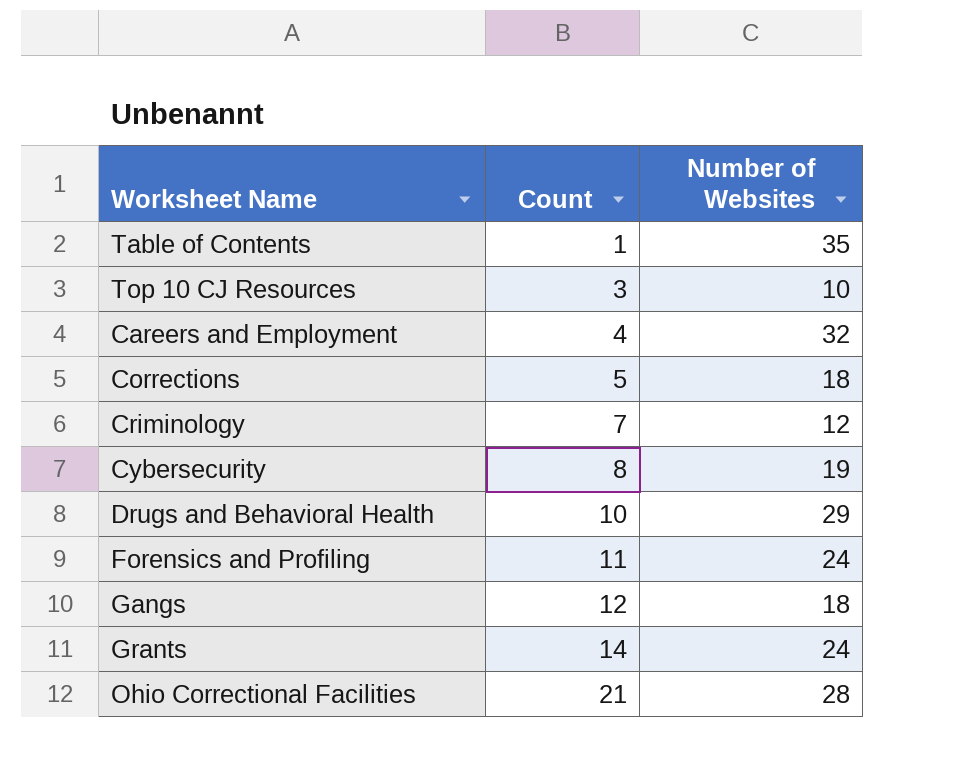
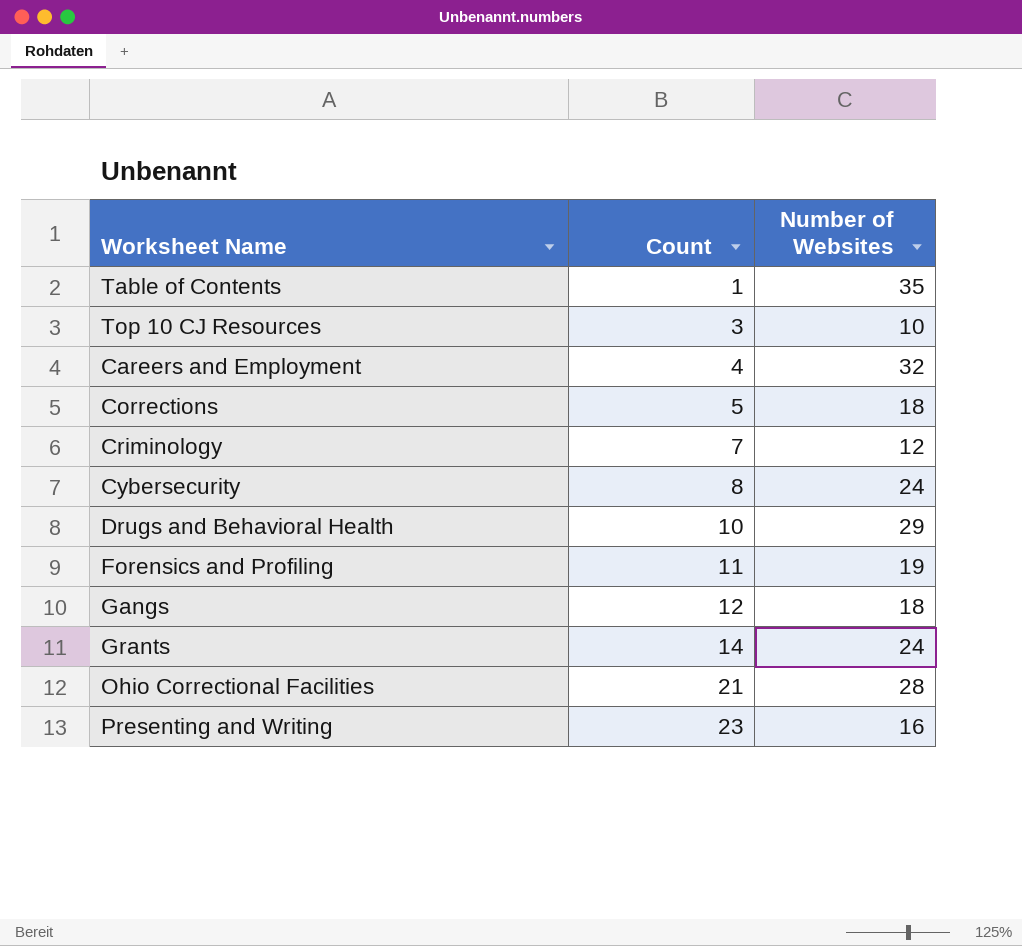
Cybersecurity | Number of Websites: 19 -> 24
Forensics and Profiling | Number of Websites: 24 -> 19
row Presenting and Writing: none -> 23 | 16

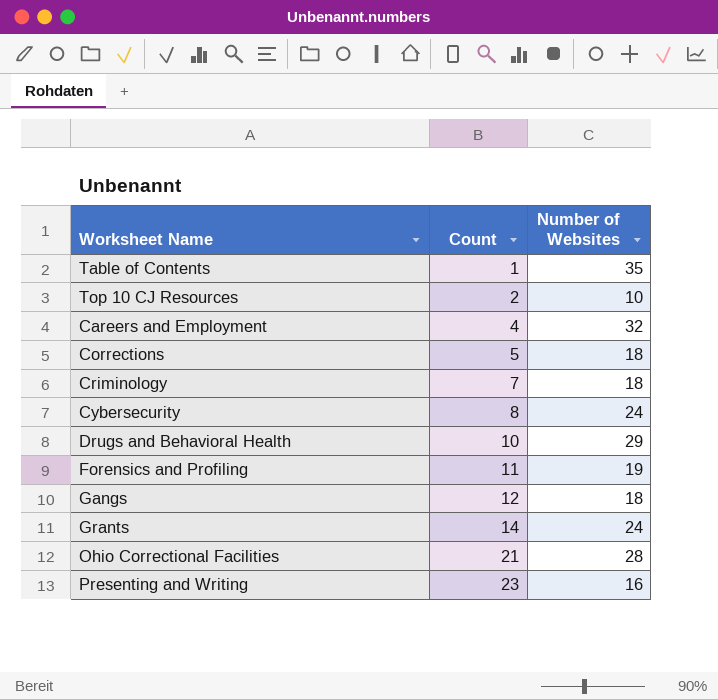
Top 10 CJ Resources | Count: 3 -> 2
Criminology | Number of Websites: 12 -> 18

